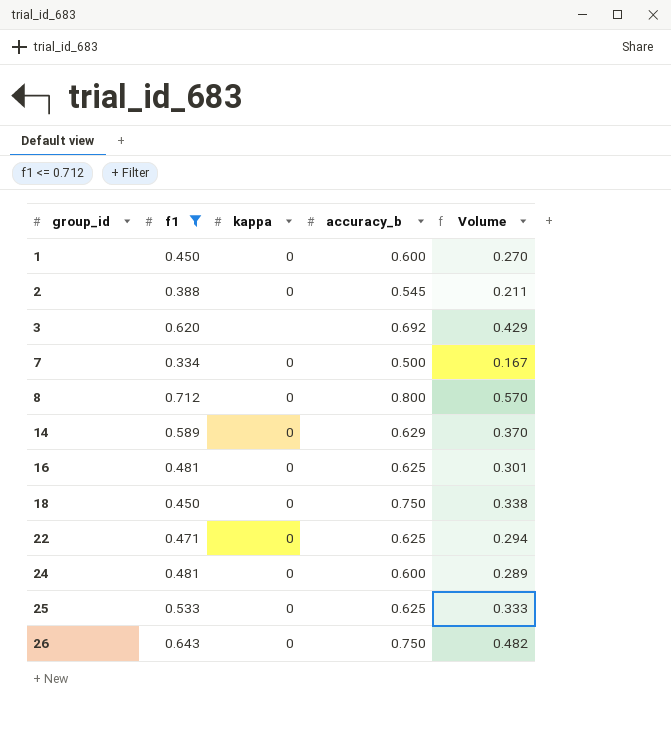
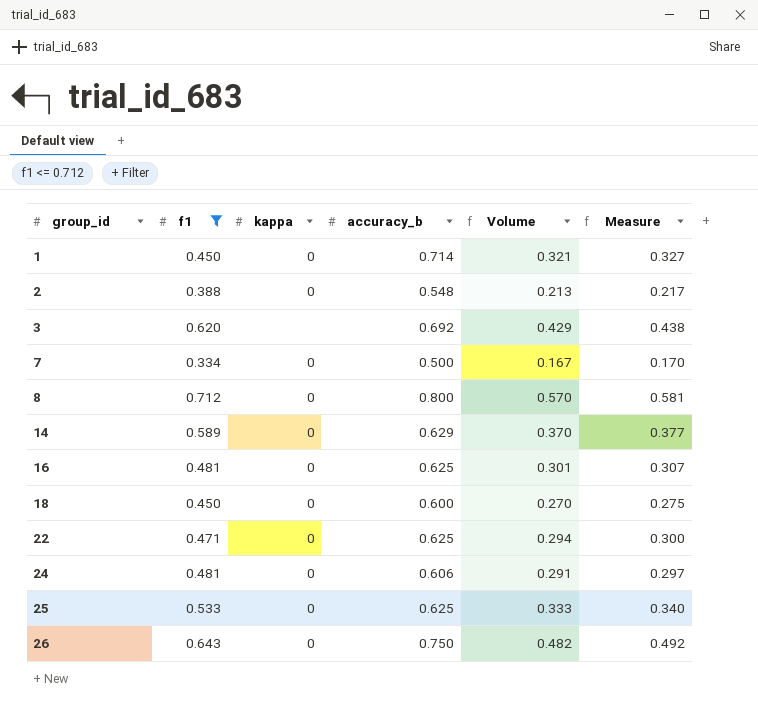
column Measure | formula: none -> [Volume] * 1.02
1 | accuracy_b: 0.600 -> 0.714
1 | Volume: 0.270 -> 0.321
2 | accuracy_b: 0.545 -> 0.548
2 | Volume: 0.211 -> 0.213
18 | accuracy_b: 0.750 -> 0.600
18 | Volume: 0.338 -> 0.270
24 | accuracy_b: 0.600 -> 0.606
24 | Volume: 0.289 -> 0.291

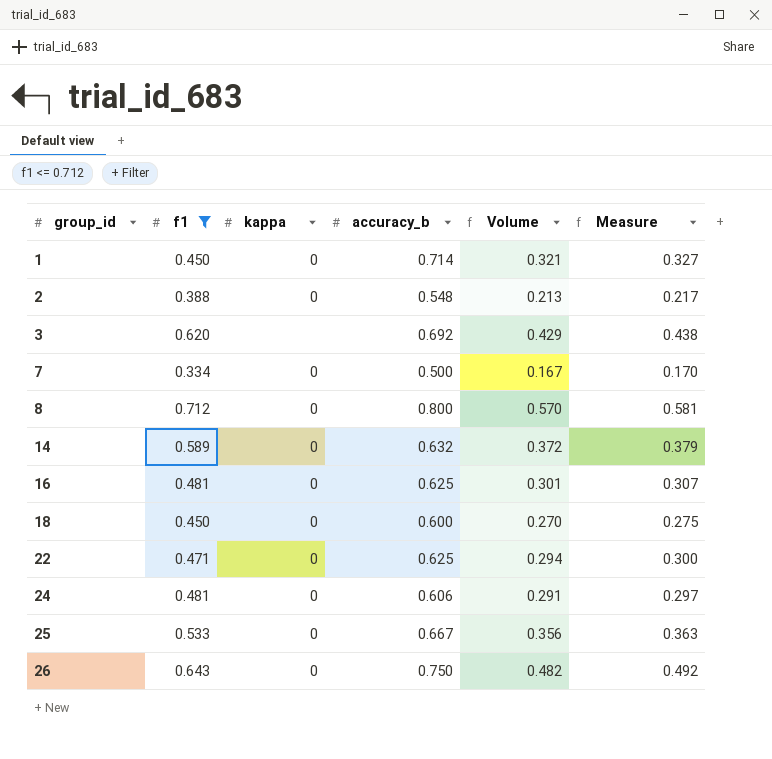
14 | accuracy_b: 0.629 -> 0.632
14 | Volume: 0.370 -> 0.372
14 | Measure: 0.377 -> 0.379
25 | accuracy_b: 0.625 -> 0.667
25 | Volume: 0.333 -> 0.356
25 | Measure: 0.340 -> 0.363

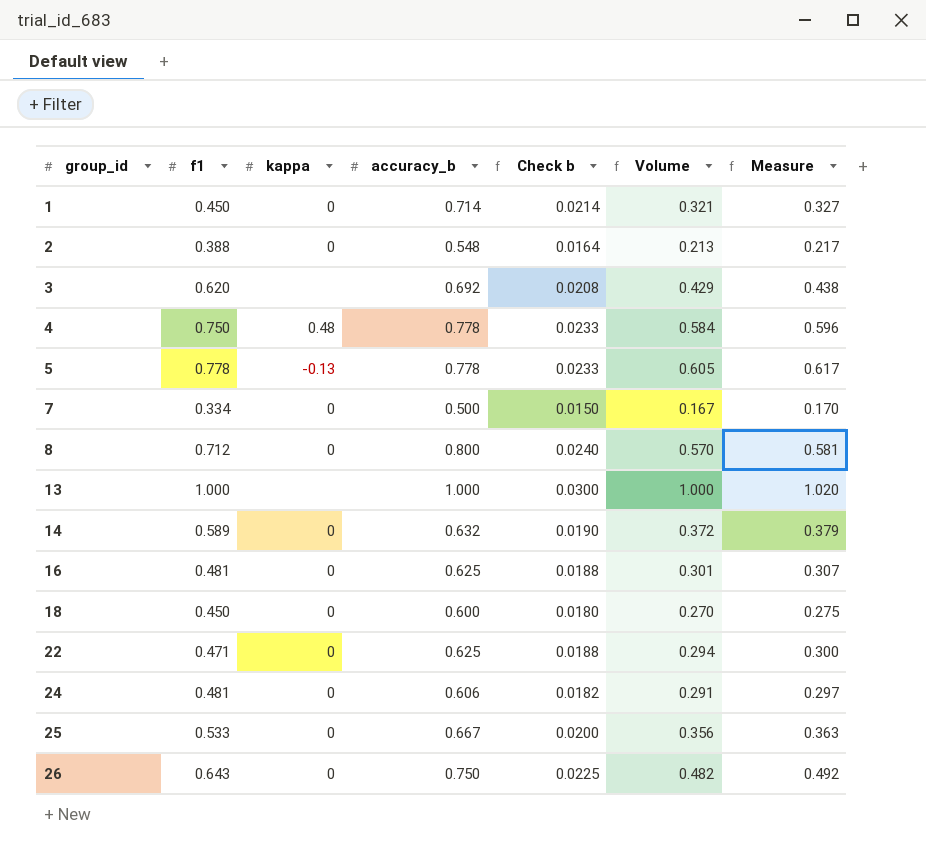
filter: f1 <= 0.712 -> none
column Check b | formula: none -> [accuracy_b] * 0.03

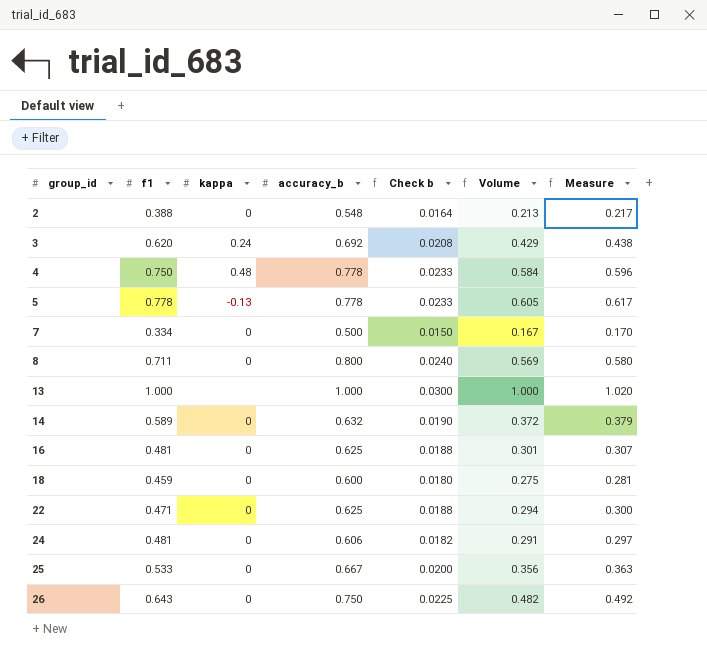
row 1: 0.450 | 0 | 0.714 | 0.0214 | 0.321 | 0.327 -> none
3 | kappa: none -> 0.24
8 | f1: 0.712 -> 0.711
8 | Volume: 0.570 -> 0.569
8 | Measure: 0.581 -> 0.580
18 | f1: 0.450 -> 0.459
18 | Volume: 0.270 -> 0.275
18 | Measure: 0.275 -> 0.281

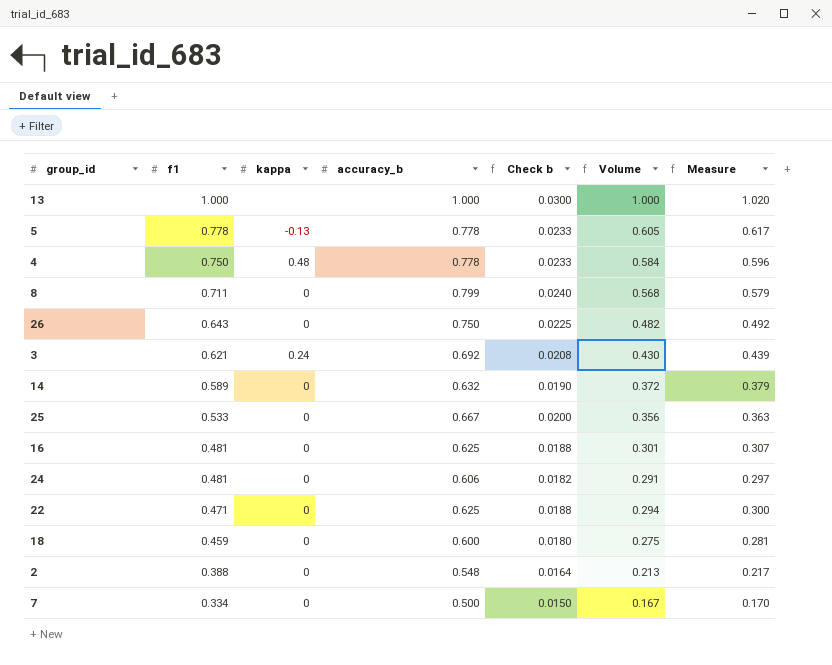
row order: group_id ascending -> f1 descending
8 | accuracy_b: 0.800 -> 0.799
8 | Volume: 0.569 -> 0.568
8 | Measure: 0.580 -> 0.579
3 | f1: 0.620 -> 0.621
3 | Volume: 0.429 -> 0.430
3 | Measure: 0.438 -> 0.439

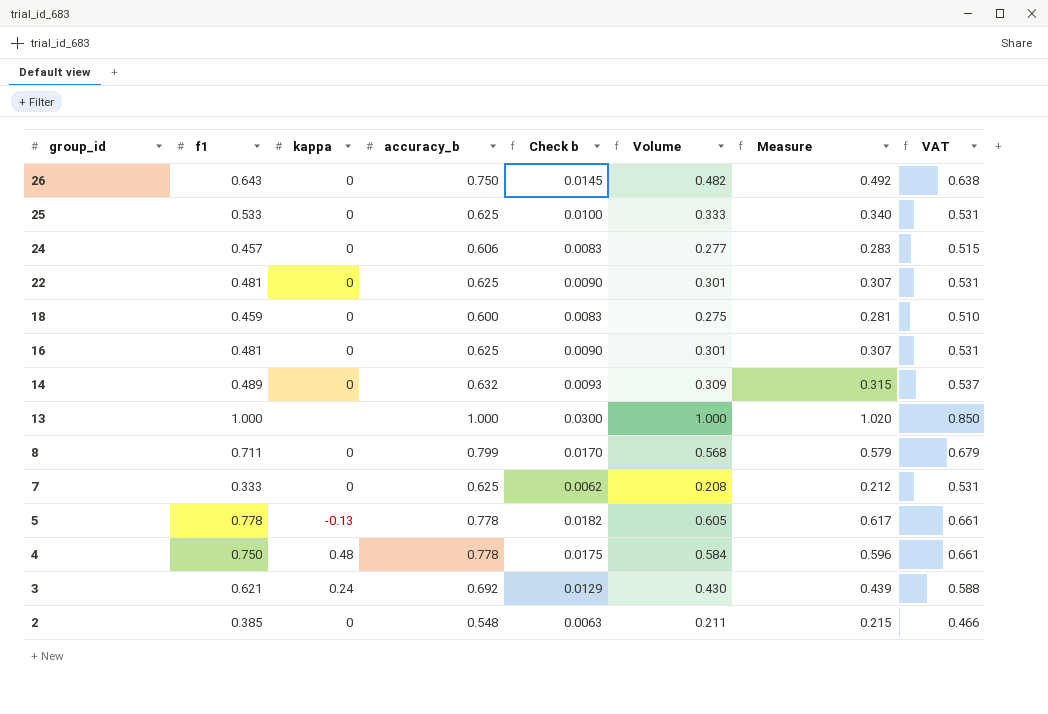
row order: f1 descending -> group_id descending
column Check b | formula: [accuracy_b] * 0.03 -> [Volume] * 0.03
column VAT | formula: none -> [accuracy_b] * 0.85
25 | accuracy_b: 0.667 -> 0.625
25 | Volume: 0.356 -> 0.333
25 | Measure: 0.363 -> 0.340
24 | f1: 0.481 -> 0.457
24 | Volume: 0.291 -> 0.277
24 | Measure: 0.297 -> 0.283
22 | f1: 0.471 -> 0.481
22 | Volume: 0.294 -> 0.301
22 | Measure: 0.300 -> 0.307
14 | f1: 0.589 -> 0.489
14 | Volume: 0.372 -> 0.309
14 | Measure: 0.379 -> 0.315
7 | f1: 0.334 -> 0.333
7 | accuracy_b: 0.500 -> 0.625
7 | Volume: 0.167 -> 0.208
7 | Measure: 0.170 -> 0.212
2 | f1: 0.388 -> 0.385
2 | Volume: 0.213 -> 0.211
2 | Measure: 0.217 -> 0.215

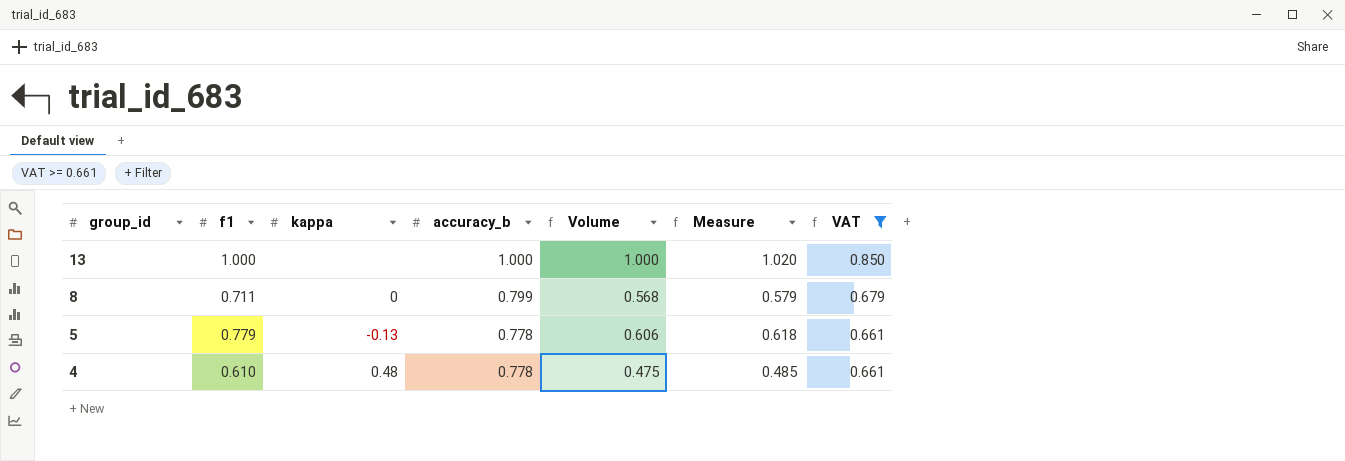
filter: none -> VAT >= 0.661
column Check b | formula: [Volume] * 0.03 -> none
5 | f1: 0.778 -> 0.779
5 | Volume: 0.605 -> 0.606
5 | Measure: 0.617 -> 0.618
4 | f1: 0.750 -> 0.610
4 | Volume: 0.584 -> 0.475
4 | Measure: 0.596 -> 0.485

